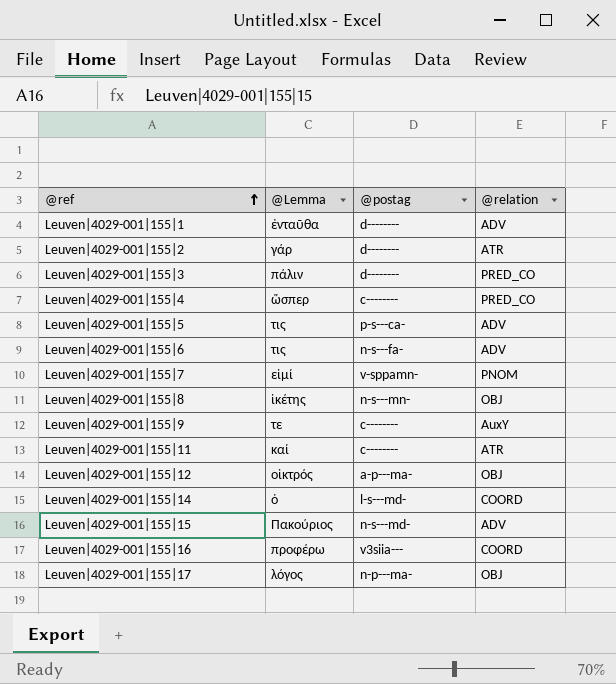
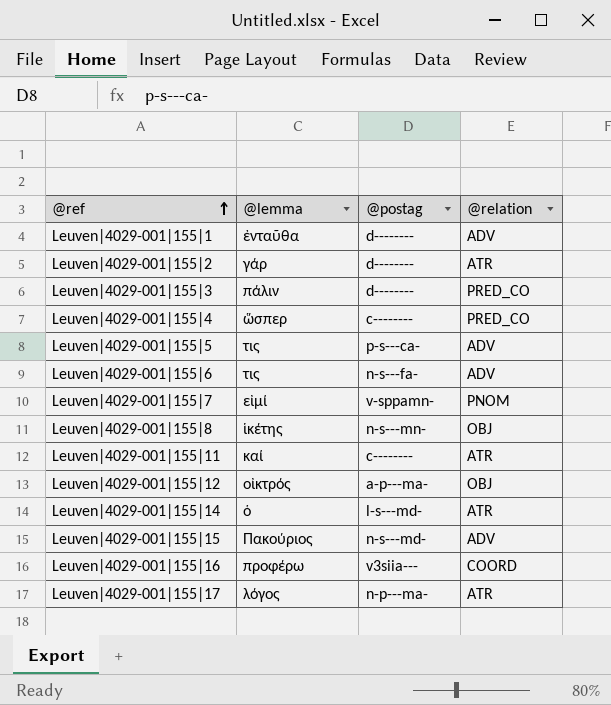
column name: @Lemma -> @lemma
row Leuven|4029-001|155|9: τε | c-------- | AuxY -> none
Leuven|4029-001|155|14 | @relation: COORD -> ATR
Leuven|4029-001|155|17 | @relation: OBJ -> ATR

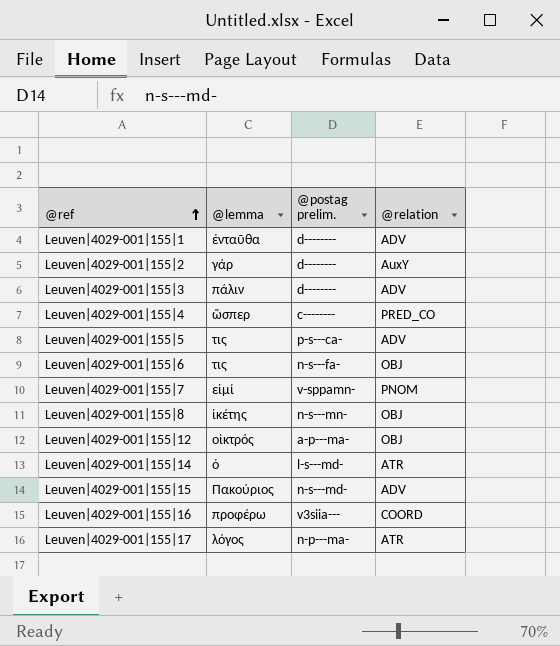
column name: @postag -> @postag prelim.
row Leuven|4029-001|155|11: καί | c-------- | ATR -> none
Leuven|4029-001|155|2 | @relation: ATR -> AuxY
Leuven|4029-001|155|3 | @relation: PRED_CO -> ADV
Leuven|4029-001|155|6 | @relation: ADV -> OBJ

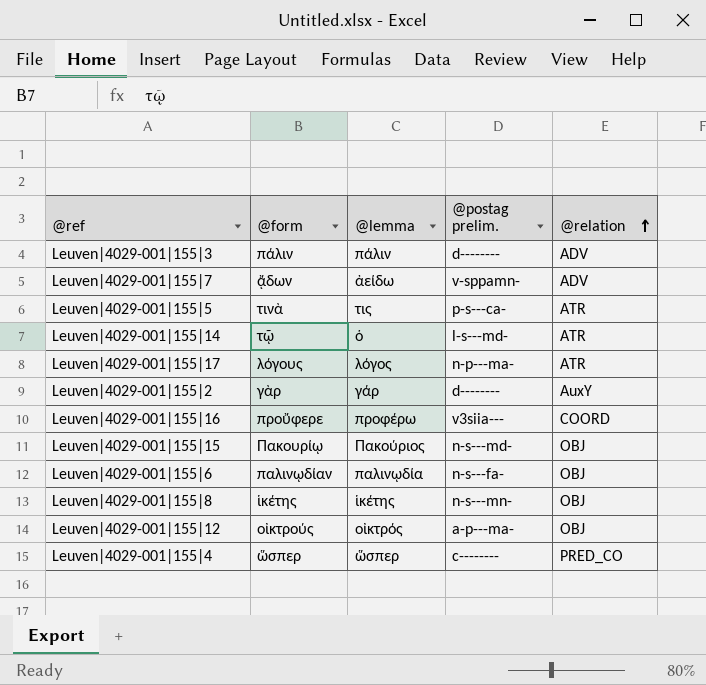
row order: @ref ascending -> @relation ascending
column @form | position: none -> 2
row Leuven|4029-001|155|1: ἐνταῦθα | d-------- | ADV -> none
Leuven|4029-001|155|7 | @lemma: εἰμί -> ἀείδω
Leuven|4029-001|155|7 | @relation: PNOM -> ADV
Leuven|4029-001|155|5 | @relation: ADV -> ATR
Leuven|4029-001|155|15 | @relation: ADV -> OBJ
Leuven|4029-001|155|6 | @lemma: τις -> παλινῳδία

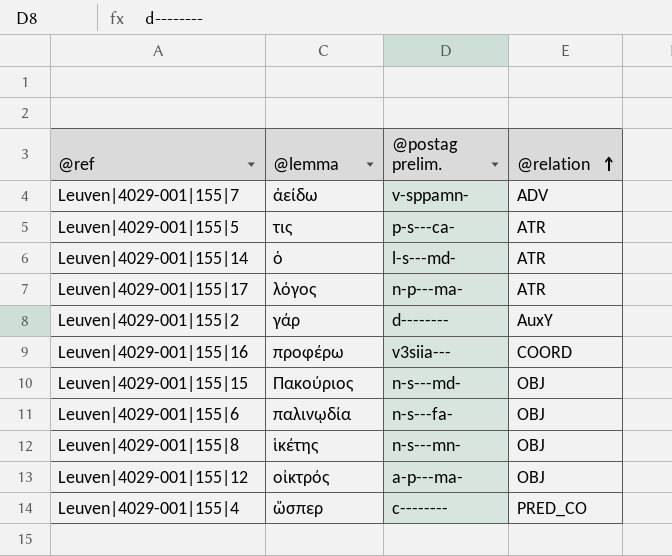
column @form | position: 2 -> none
row Leuven|4029-001|155|3: πάλιν | πάλιν | d-------- | ADV -> none

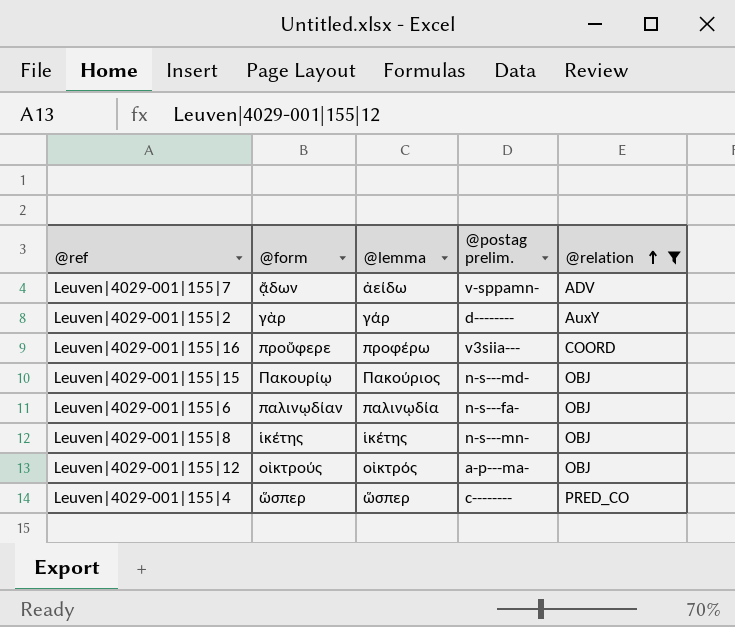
filter: none -> @relation != ATR
column @form | position: none -> 2

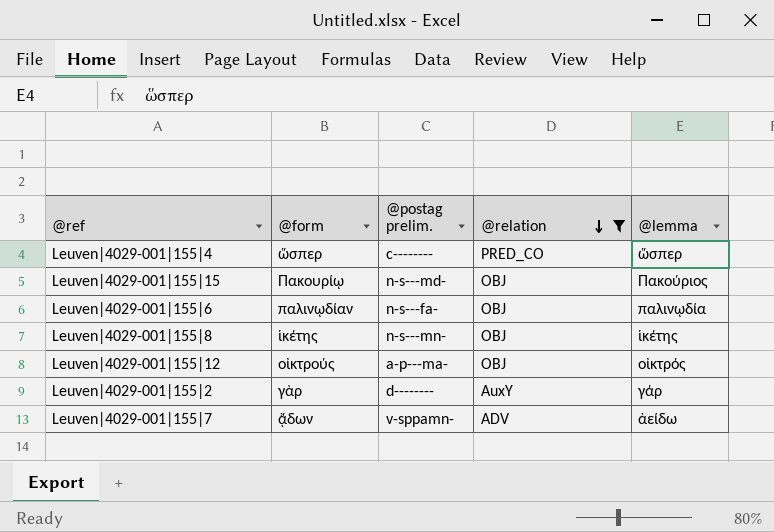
row order: @relation ascending -> @relation descending
column @lemma | position: 3 -> 5
row Leuven|4029-001|155|16: προὔφερε | προφέρω | v3siia--- | COORD -> none

